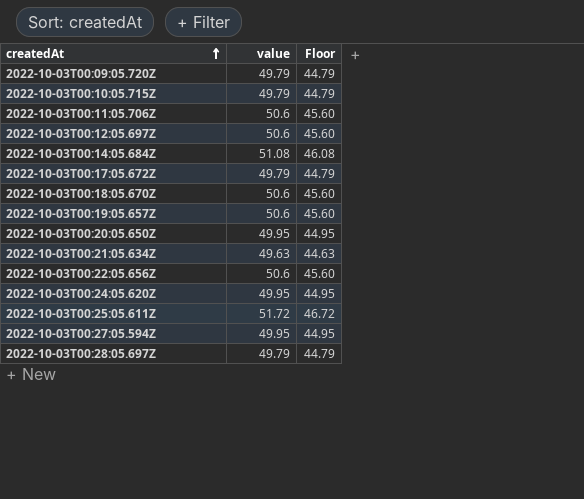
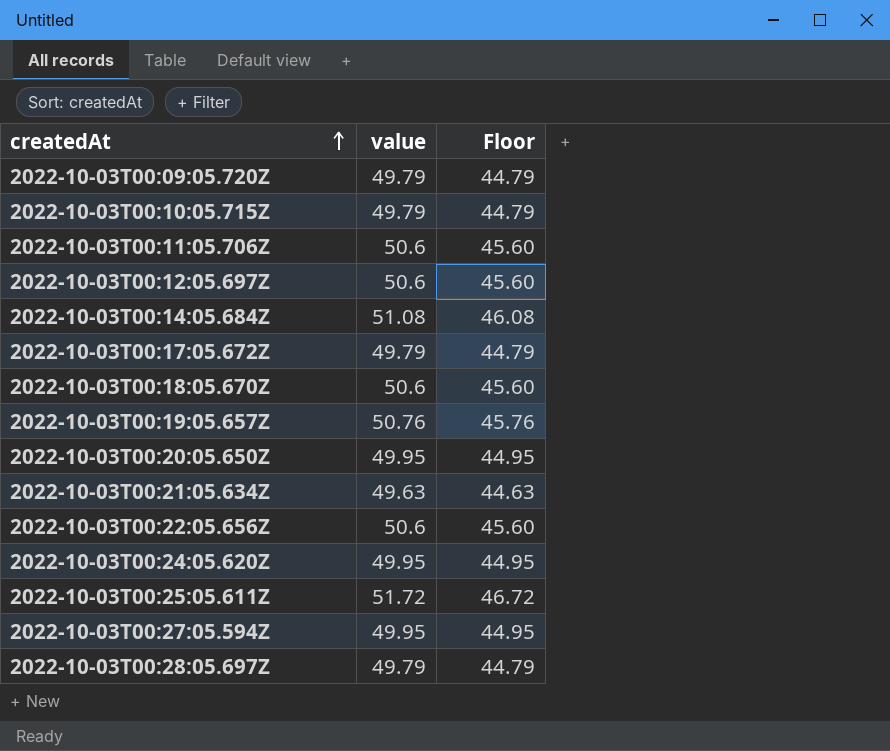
2022-10-03T00:19:05.657Z | value: 50.6 -> 50.76
2022-10-03T00:19:05.657Z | Floor: 45.60 -> 45.76

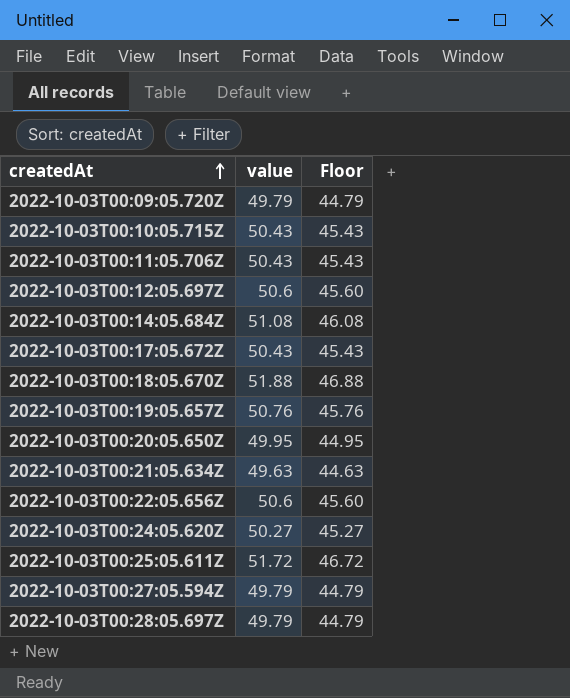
2022-10-03T00:10:05.715Z | value: 49.79 -> 50.43
2022-10-03T00:10:05.715Z | Floor: 44.79 -> 45.43
2022-10-03T00:11:05.706Z | value: 50.6 -> 50.43
2022-10-03T00:11:05.706Z | Floor: 45.60 -> 45.43
2022-10-03T00:17:05.672Z | value: 49.79 -> 50.43
2022-10-03T00:17:05.672Z | Floor: 44.79 -> 45.43
2022-10-03T00:18:05.670Z | value: 50.6 -> 51.88
2022-10-03T00:18:05.670Z | Floor: 45.60 -> 46.88
2022-10-03T00:24:05.620Z | value: 49.95 -> 50.27
2022-10-03T00:24:05.620Z | Floor: 44.95 -> 45.27
2022-10-03T00:27:05.594Z | value: 49.95 -> 49.79
2022-10-03T00:27:05.594Z | Floor: 44.95 -> 44.79

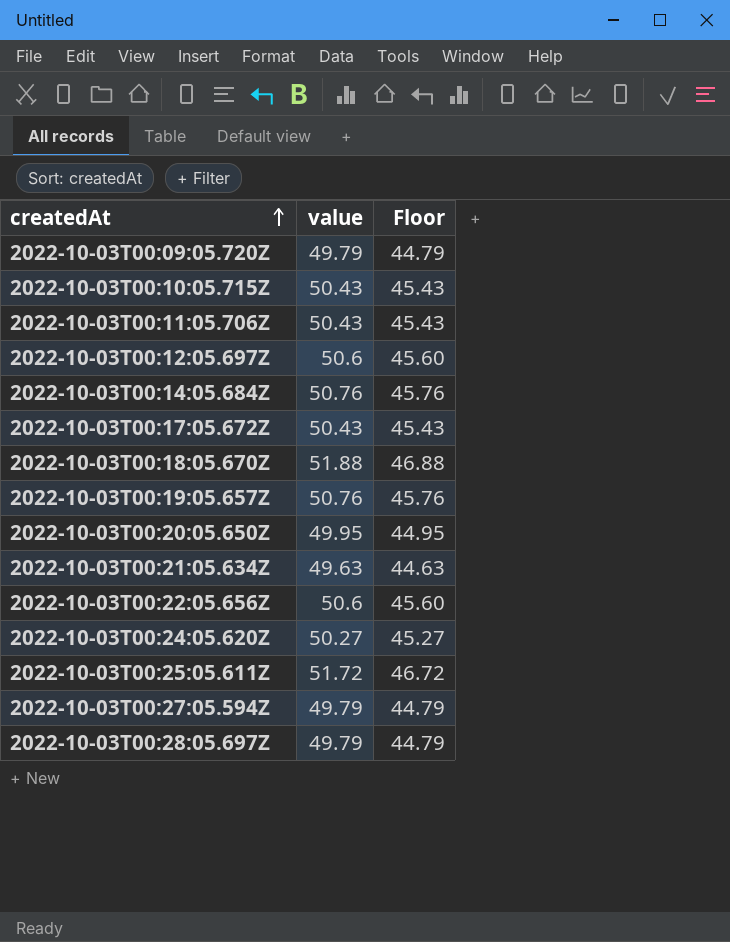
2022-10-03T00:14:05.684Z | value: 51.08 -> 50.76
2022-10-03T00:14:05.684Z | Floor: 46.08 -> 45.76

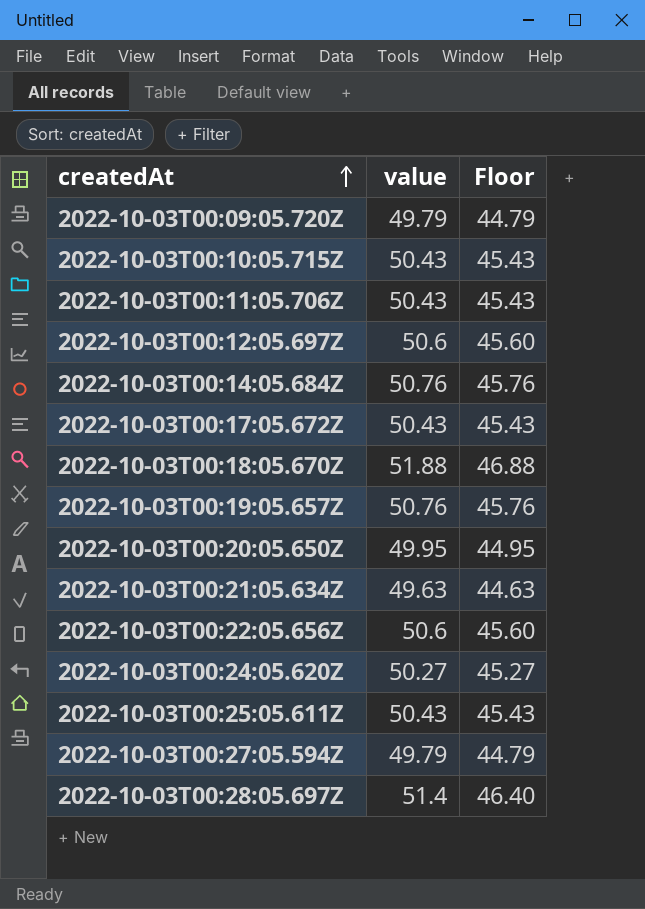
2022-10-03T00:25:05.611Z | value: 51.72 -> 50.43
2022-10-03T00:25:05.611Z | Floor: 46.72 -> 45.43
2022-10-03T00:28:05.697Z | value: 49.79 -> 51.4
2022-10-03T00:28:05.697Z | Floor: 44.79 -> 46.40

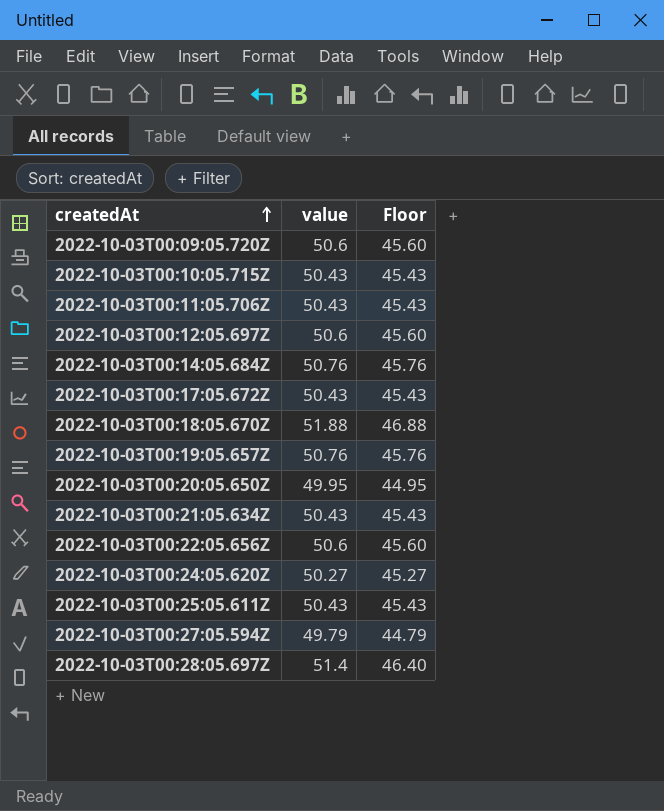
2022-10-03T00:09:05.720Z | value: 49.79 -> 50.6
2022-10-03T00:09:05.720Z | Floor: 44.79 -> 45.60
2022-10-03T00:21:05.634Z | value: 49.63 -> 50.43
2022-10-03T00:21:05.634Z | Floor: 44.63 -> 45.43

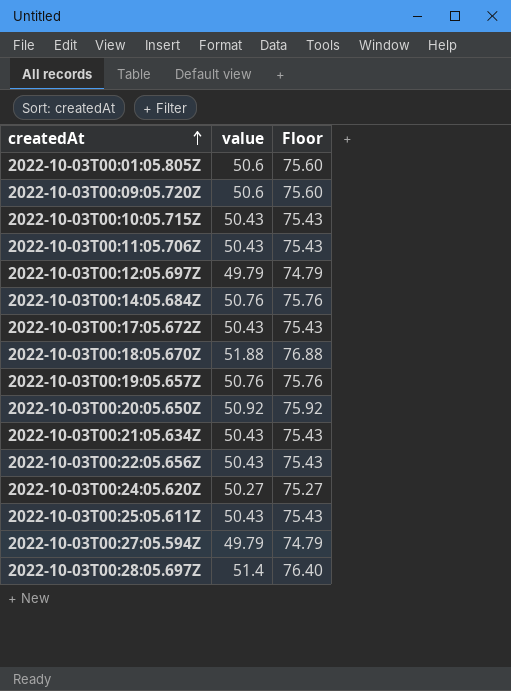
column Floor | formula: [value] - 5 -> [value] + 25
row 2022-10-03T00:01:05.805Z: none -> 50.6 | 75.60
2022-10-03T00:12:05.697Z | value: 50.6 -> 49.79
2022-10-03T00:20:05.650Z | value: 49.95 -> 50.92
2022-10-03T00:22:05.656Z | value: 50.6 -> 50.43

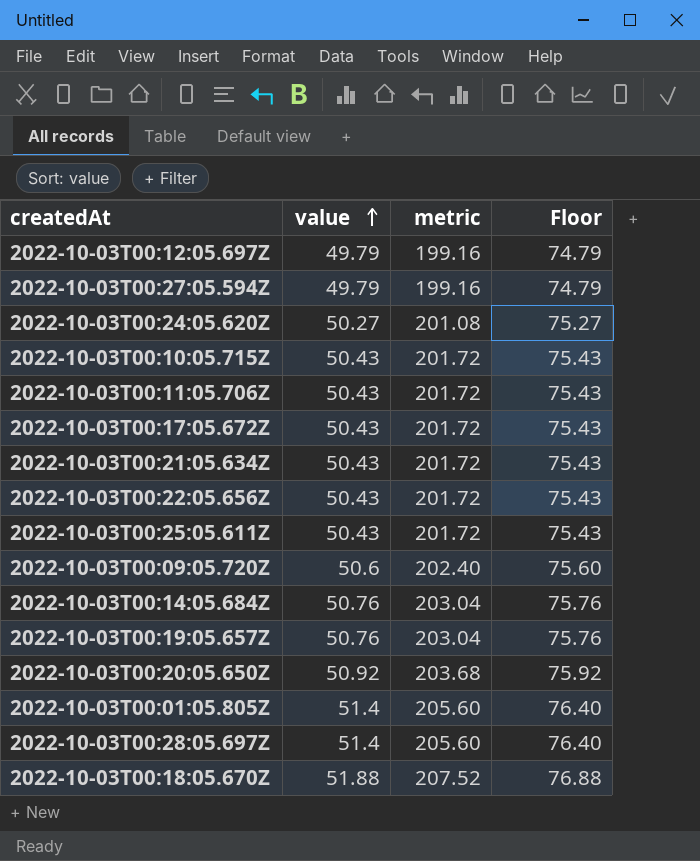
row order: createdAt ascending -> value ascending
column metric | formula: none -> [value] * 4
2022-10-03T00:01:05.805Z | value: 50.6 -> 51.4
2022-10-03T00:01:05.805Z | Floor: 75.60 -> 76.40

